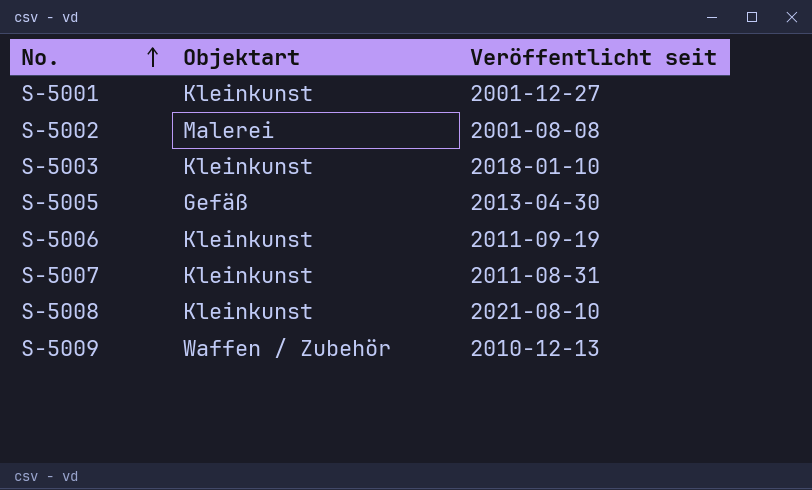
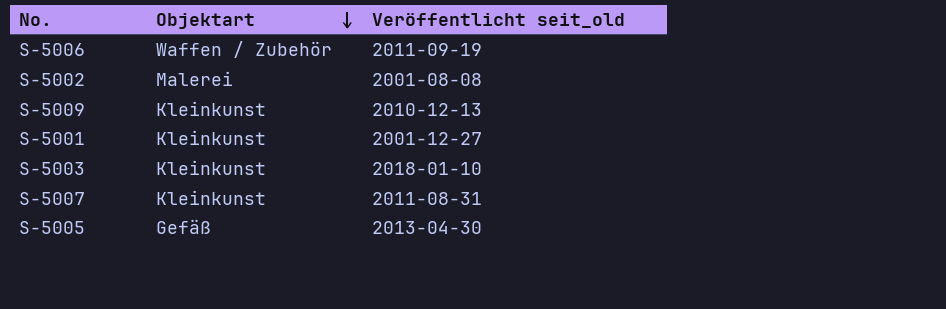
row order: No. ascending -> Objektart descending
column name: Veröffentlicht seit -> Veröffentlicht seit_old
row S-5008: Kleinkunst | 2021-08-10 -> none
S-5006 | Objektart: Kleinkunst -> Waffen / Zubehör
S-5009 | Objektart: Waffen / Zubehör -> Kleinkunst

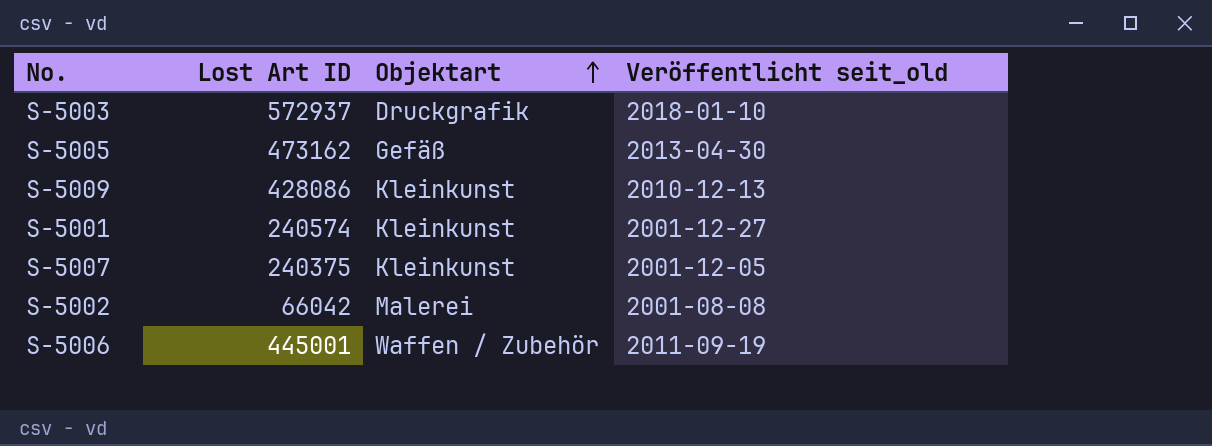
row order: Objektart descending -> Objektart ascending
column Lost Art ID | position: none -> 2
S-5003 | Objektart: Kleinkunst -> Druckgrafik
S-5007 | Veröffentlicht seit_old: 2011-08-31 -> 2001-12-05

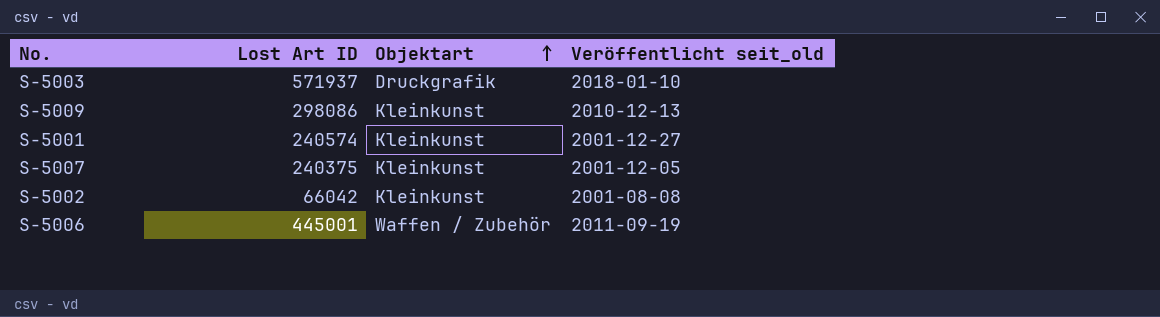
row S-5005: 473162 | Gefäß | 2013-04-30 -> none
S-5003 | Lost Art ID: 572937 -> 571937
S-5009 | Lost Art ID: 428086 -> 298086
S-5002 | Objektart: Malerei -> Kleinkunst

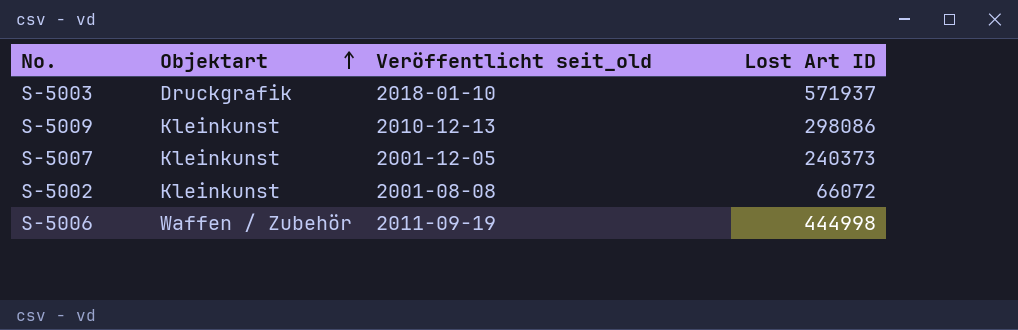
column Lost Art ID | position: 2 -> 4
row S-5001: 240574 | Kleinkunst | 2001-12-27 -> none
S-5007 | Lost Art ID: 240375 -> 240373
S-5002 | Lost Art ID: 66042 -> 66072
S-5006 | Lost Art ID: 445001 -> 444998

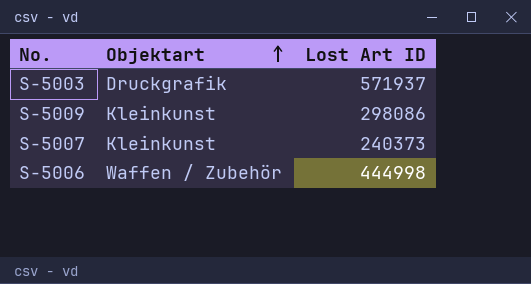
column Veröffentlicht seit_old | position: 3 -> none
row S-5002: Kleinkunst | 2001-08-08 | 66072 -> none

